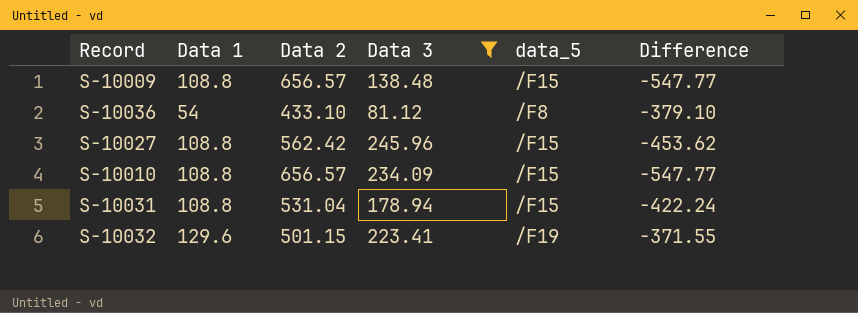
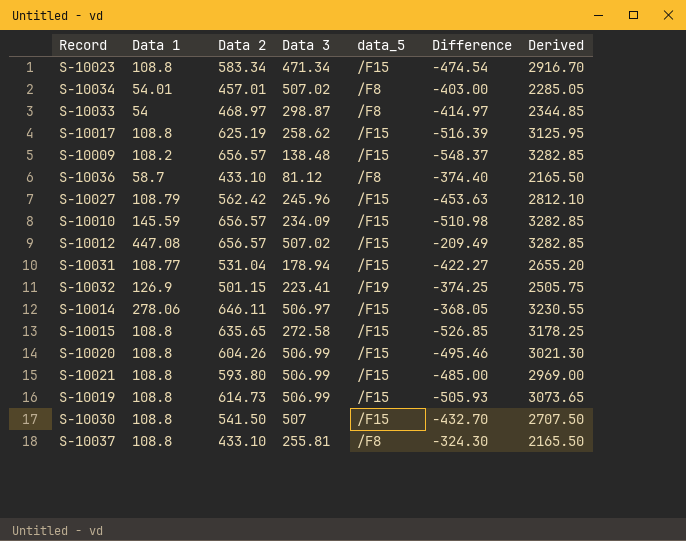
filter: Data 3 <= 245.96 -> none
column Derived | formula: none -> [Data 2] * 5
S-10009 | Data 1: 108.8 -> 108.2
S-10009 | Difference: -547.77 -> -548.37
S-10036 | Data 1: 54 -> 58.7
S-10036 | Difference: -379.10 -> -374.40
S-10027 | Data 1: 108.8 -> 108.79
S-10027 | Difference: -453.62 -> -453.63
S-10010 | Data 1: 108.8 -> 145.59
S-10010 | Difference: -547.77 -> -510.98
S-10031 | Data 1: 108.8 -> 108.77
S-10031 | Difference: -422.24 -> -422.27
S-10032 | Data 1: 129.6 -> 126.9
S-10032 | Difference: -371.55 -> -374.25

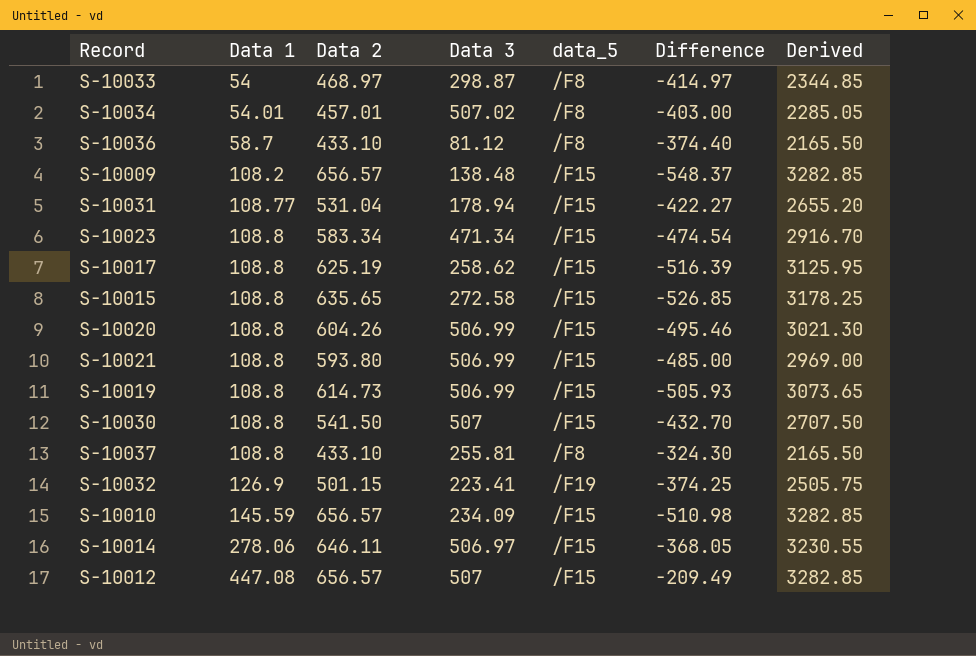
row order: none -> Data 1 ascending
row S-10027: 108.79 | 562.42 | 245.96 | /F15 | -453.63 | 2812.10 -> none
S-10012 | Data 3: 507.02 -> 507

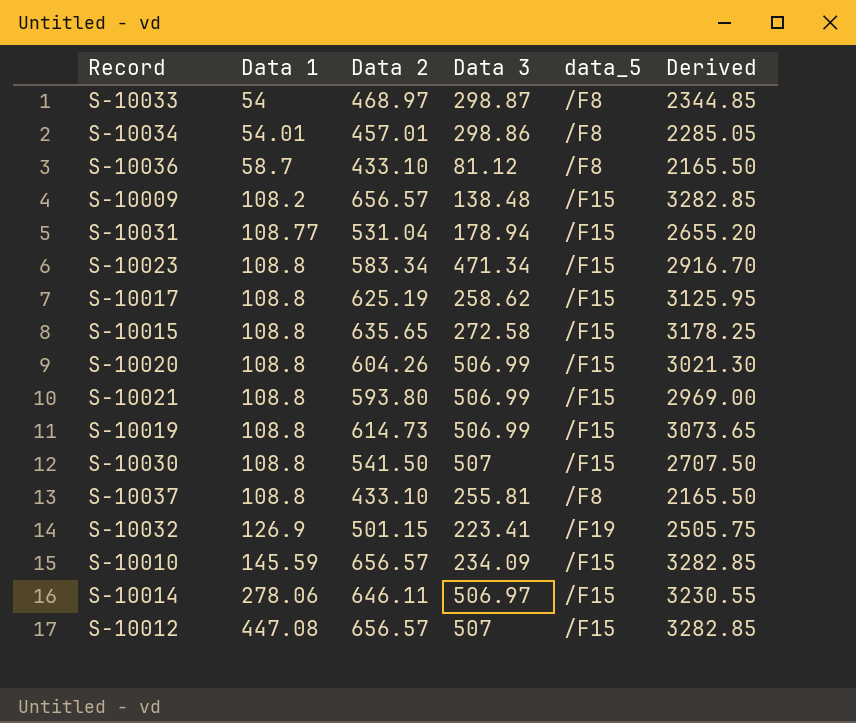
column Difference | formula: [Data 1] - [Data 2] -> none
S-10034 | Data 3: 507.02 -> 298.86

